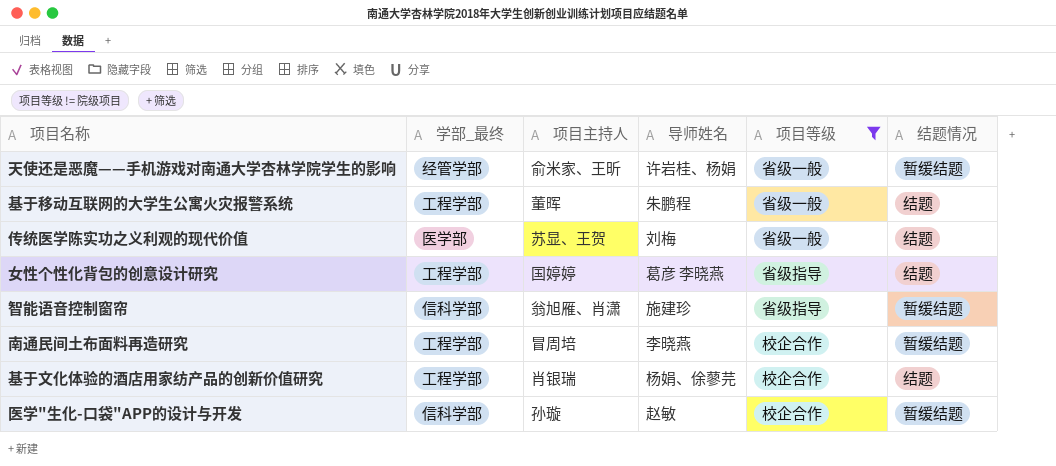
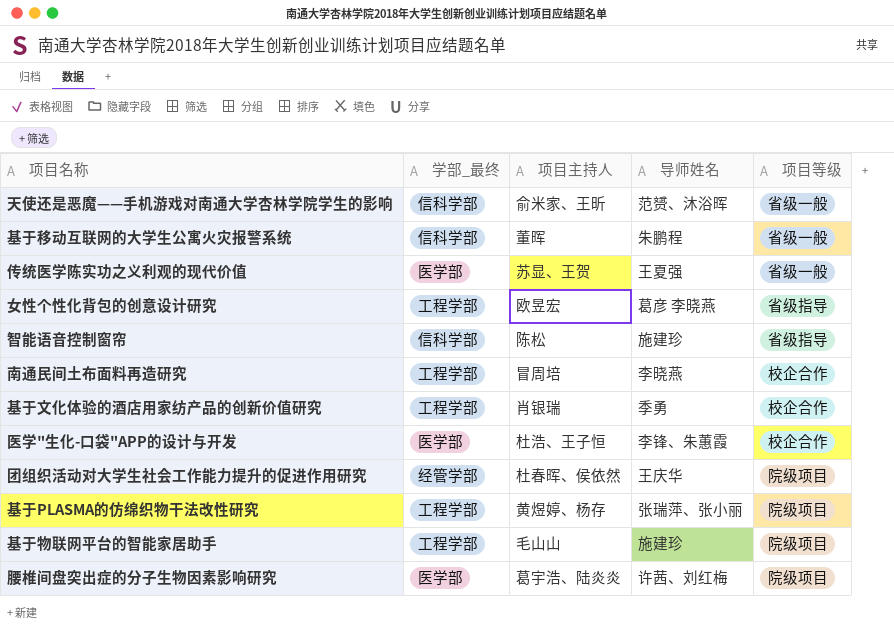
filter: 项目等级 != 院级项目 -> none
column 结题情况 | position: 6 -> none
天使还是恶魔——手机游戏对南通大学杏林学院学生的影响 | 学部_最终: 经管学部 -> 信科学部
天使还是恶魔——手机游戏对南通大学杏林学院学生的影响 | 导师姓名: 许岩桂、杨娟 -> 范赟、沐浴晖
基于移动互联网的大学生公寓火灾报警系统 | 学部_最终: 工程学部 -> 信科学部
传统医学陈实功之义利观的现代价值 | 导师姓名: 刘梅 -> 王夏强
女性个性化背包的创意设计研究 | 项目主持人: 国婷婷 -> 欧昱宏
智能语音控制窗帘 | 项目主持人: 翁旭雁、肖潇 -> 陈松
基于文化体验的酒店用家纺产品的创新价值研究 | 导师姓名: 杨娟、俆蓼芫 -> 季勇
医学"生化-口袋"APP的设计与开发 | 学部_最终: 信科学部 -> 医学部
医学"生化-口袋"APP的设计与开发 | 项目主持人: 孙璇 -> 杜浩、王子恒
医学"生化-口袋"APP的设计与开发 | 导师姓名: 赵敏 -> 李锋、朱蕙霞

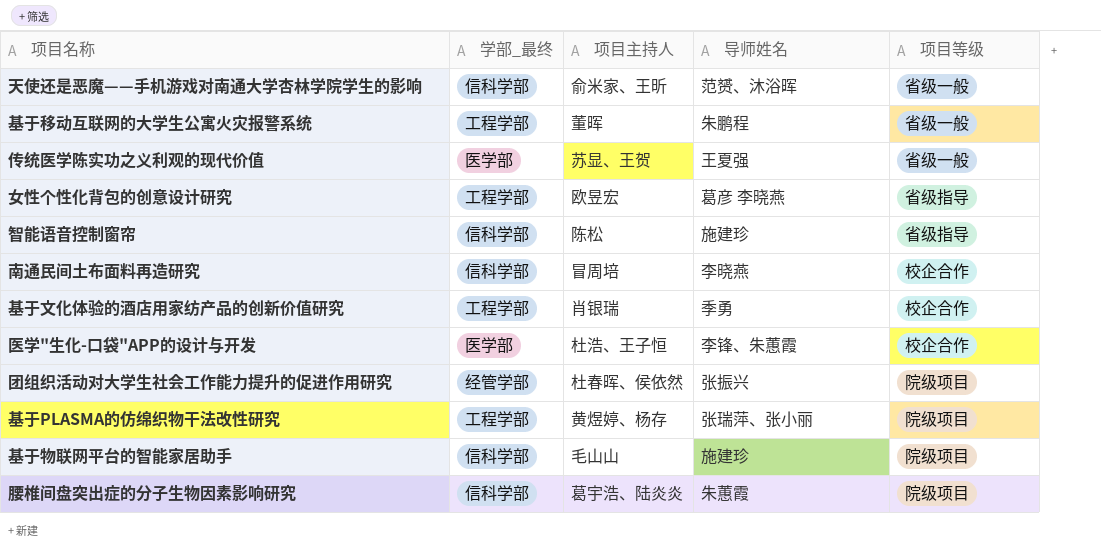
基于移动互联网的大学生公寓火灾报警系统 | 学部_最终: 信科学部 -> 工程学部
南通民间土布面料再造研究 | 学部_最终: 工程学部 -> 信科学部
团组织活动对大学生社会工作能力提升的促进作用研究 | 导师姓名: 王庆华 -> 张振兴
基于物联网平台的智能家居助手 | 学部_最终: 工程学部 -> 信科学部
腰椎间盘突出症的分子生物因素影响研究 | 学部_最终: 医学部 -> 信科学部
腰椎间盘突出症的分子生物因素影响研究 | 导师姓名: 许茜、刘红梅 -> 朱蕙霞

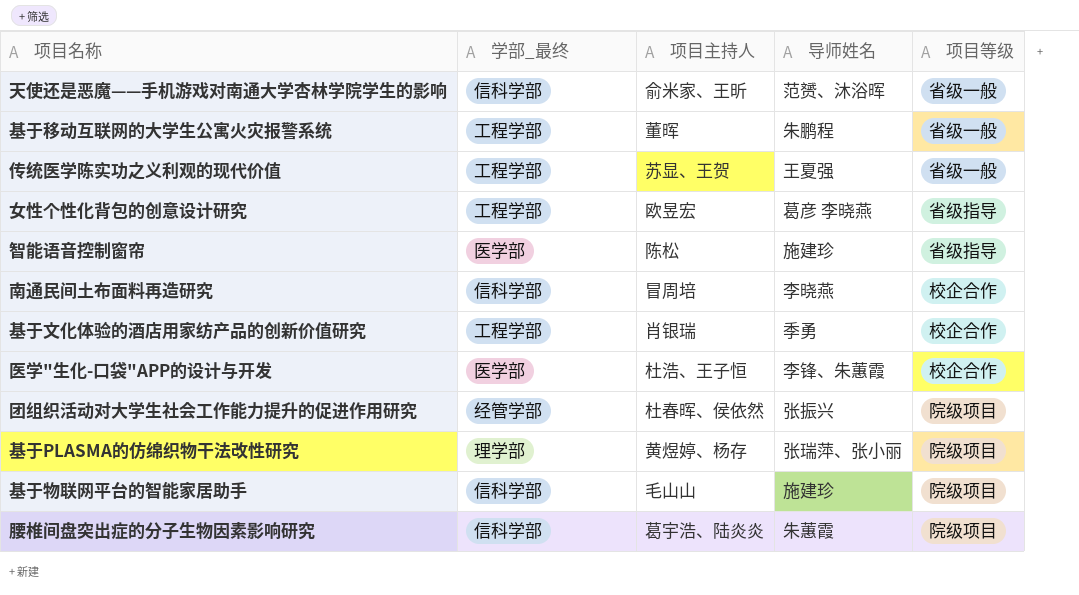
传统医学陈实功之义利观的现代价值 | 学部_最终: 医学部 -> 工程学部
智能语音控制窗帘 | 学部_最终: 信科学部 -> 医学部
基于PLASMA的仿绵织物干法改性研究 | 学部_最终: 工程学部 -> 理学部

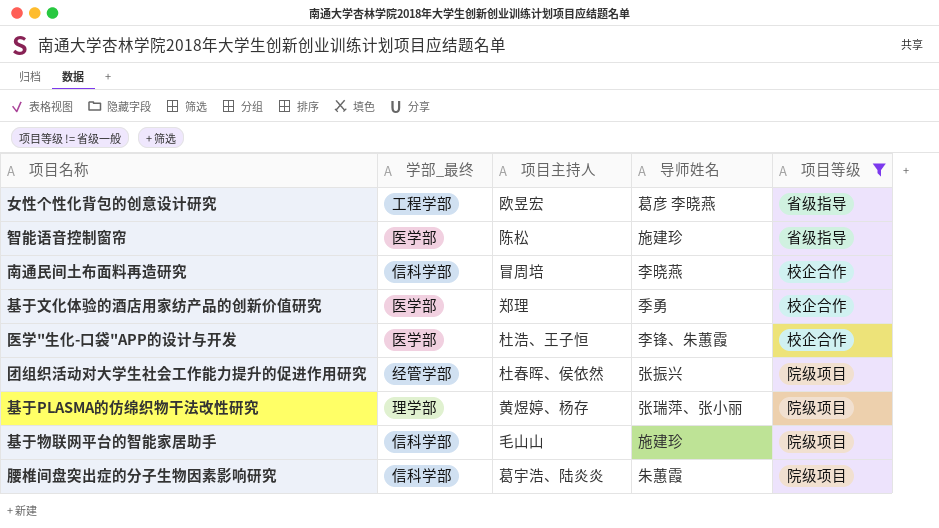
filter: none -> 项目等级 != 省级一般
基于文化体验的酒店用家纺产品的创新价值研究 | 学部_最终: 工程学部 -> 医学部
基于文化体验的酒店用家纺产品的创新价值研究 | 项目主持人: 肖银瑞 -> 郑理

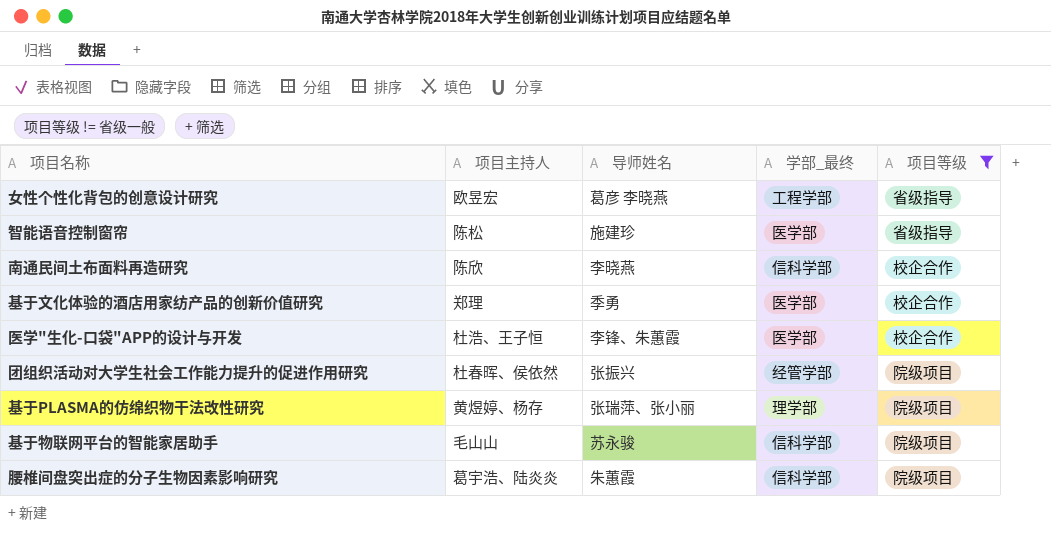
column 学部_最终 | position: 2 -> 4
南通民间土布面料再造研究 | 项目主持人: 冒周培 -> 陈欣
基于物联网平台的智能家居助手 | 导师姓名: 施建珍 -> 苏永骏

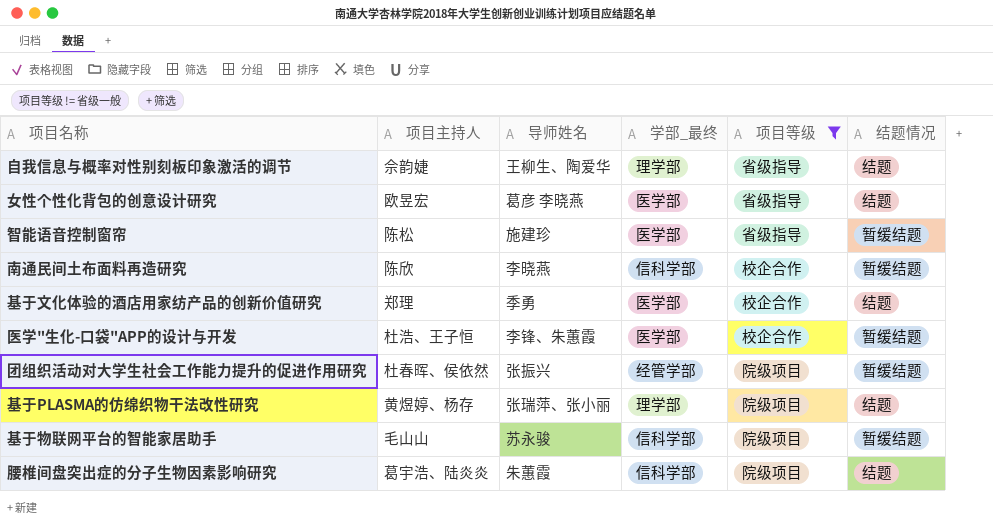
column 结题情况 | position: none -> 6
row 自我信息与概率对性别刻板印象激活的调节: none -> 佘韵婕 | 王柳生、陶爱华 | 理学部 | 省级指导 | 结题
女性个性化背包的创意设计研究 | 学部_最终: 工程学部 -> 医学部

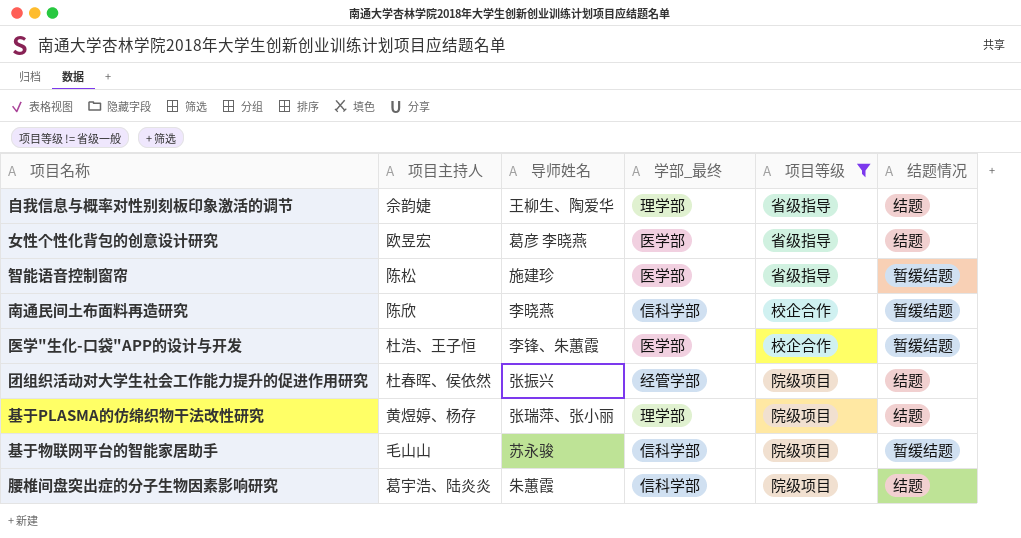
row 基于文化体验的酒店用家纺产品的创新价值研究: 郑理 | 季勇 | 医学部 | 校企合作 | 结题 -> none
团组织活动对大学生社会工作能力提升的促进作用研究 | 结题情况: 暂缓结题 -> 结题

